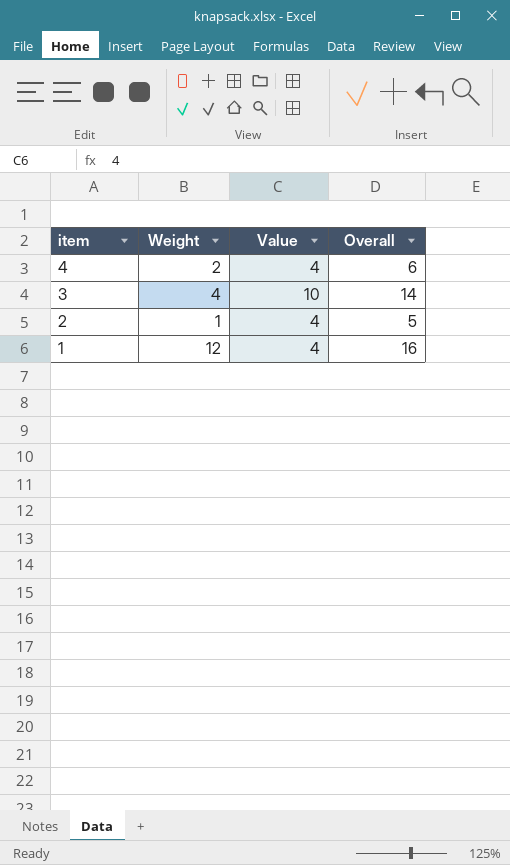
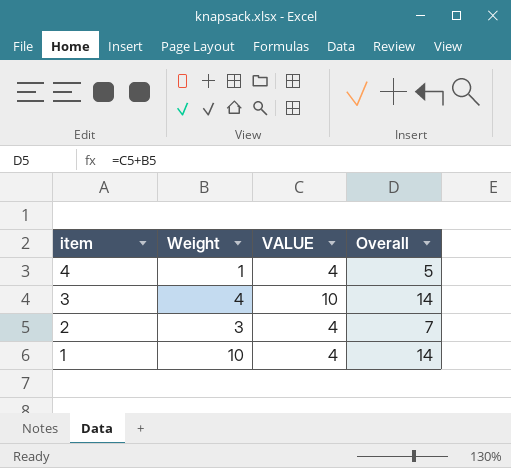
column name: Value -> VALUE
4 | Weight: 2 -> 1
4 | Overall: 6 -> 5
2 | Weight: 1 -> 3
2 | Overall: 5 -> 7
1 | Weight: 12 -> 10
1 | Overall: 16 -> 14

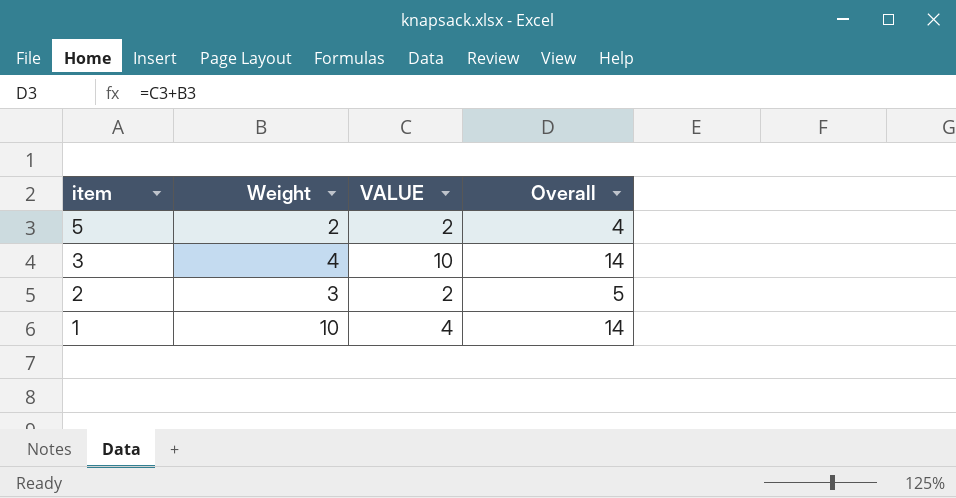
row 4: 1 | 4 | 5 -> none
row 5: none -> 2 | 2 | 4
2 | VALUE: 4 -> 2
2 | Overall: 7 -> 5

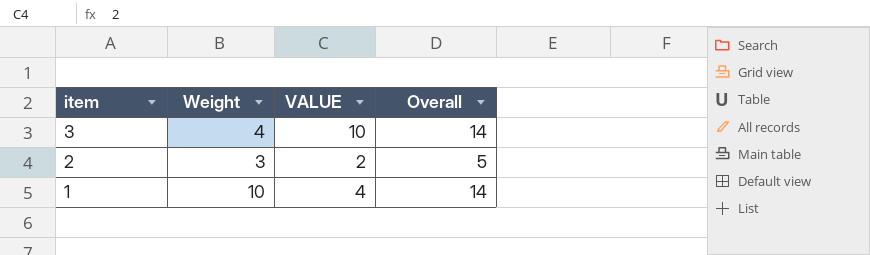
row 5: 2 | 2 | 4 -> none

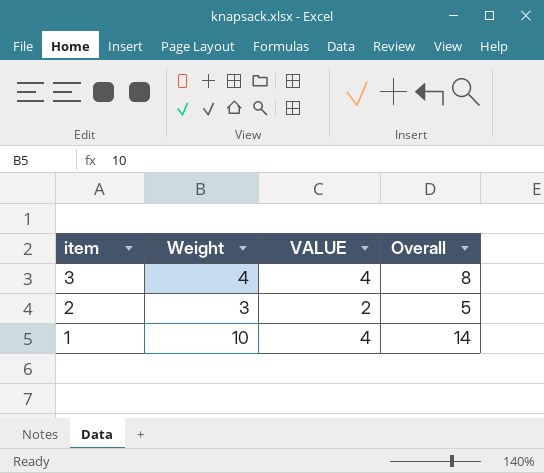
3 | VALUE: 10 -> 4
3 | Overall: 14 -> 8

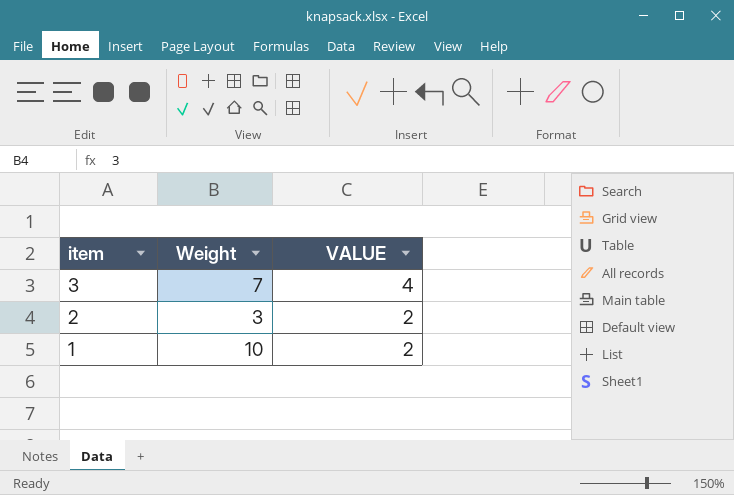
column Overall | formula: [Weight] + [VALUE] -> none
3 | Weight: 4 -> 7
1 | VALUE: 4 -> 2

